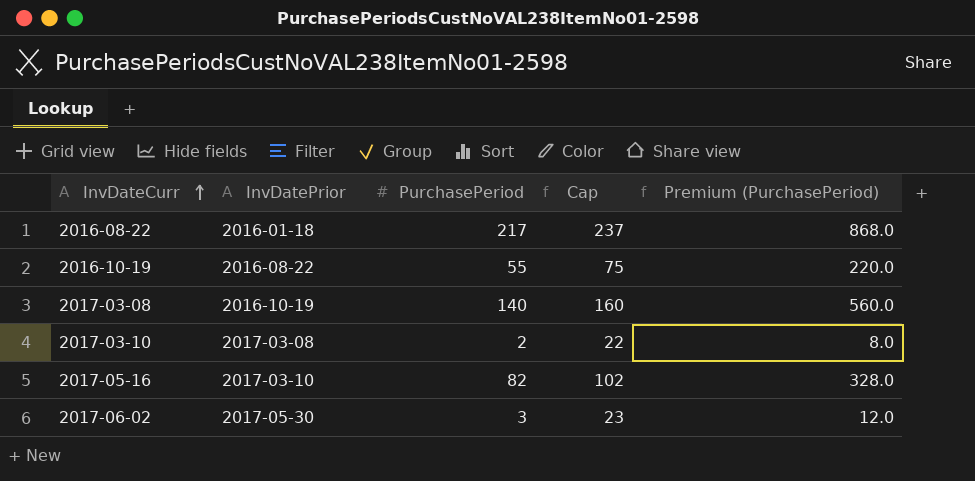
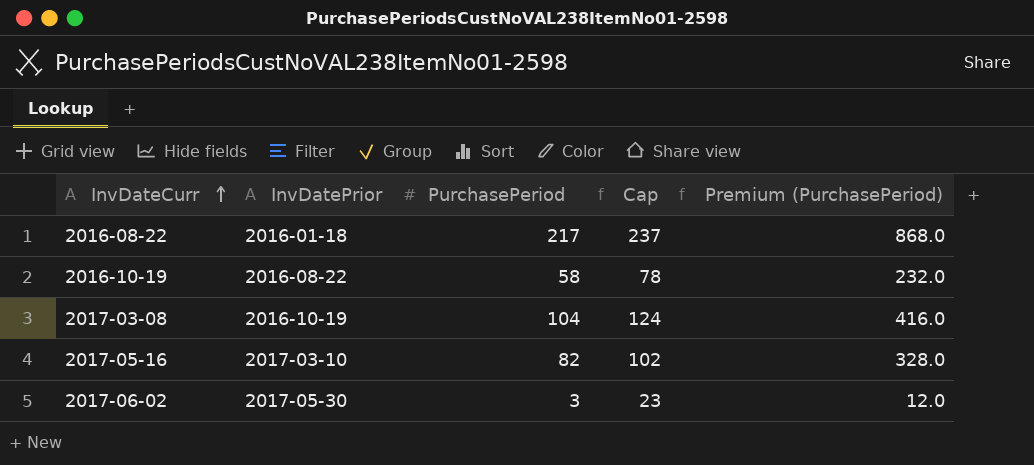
row 2017-03-10: 2017-03-08 | 2 | 22 | 8.0 -> none
2016-10-19 | PurchasePeriod: 55 -> 58
2016-10-19 | Cap: 75 -> 78
2016-10-19 | Premium (PurchasePeriod): 220.0 -> 232.0
2017-03-08 | PurchasePeriod: 140 -> 104
2017-03-08 | Cap: 160 -> 124
2017-03-08 | Premium (PurchasePeriod): 560.0 -> 416.0

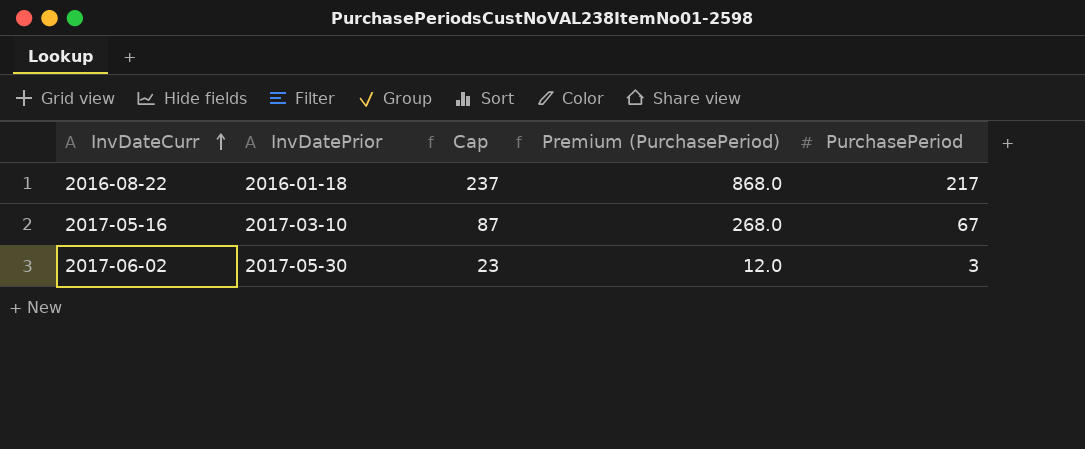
column PurchasePeriod | position: 3 -> 5
row 2016-10-19: 2016-08-22 | 58 | 78 | 232.0 -> none
row 2017-03-08: 2016-10-19 | 104 | 124 | 416.0 -> none
2017-05-16 | Cap: 102 -> 87
2017-05-16 | Premium (PurchasePeriod): 328.0 -> 268.0
2017-05-16 | PurchasePeriod: 82 -> 67

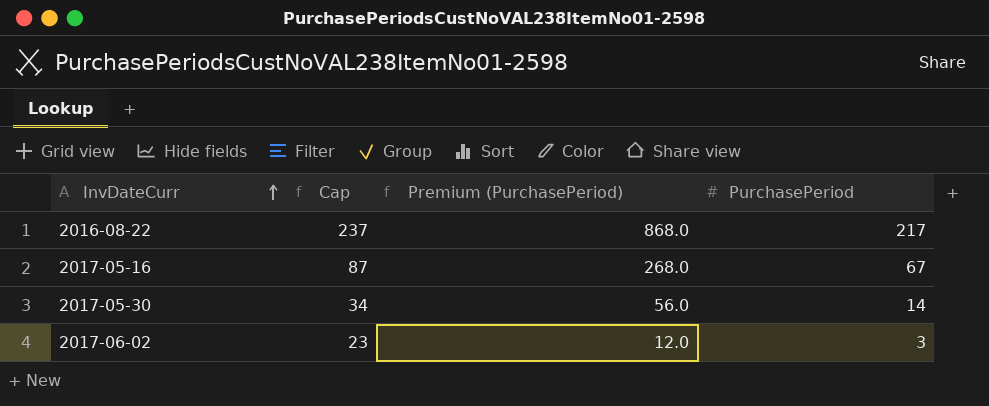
column InvDatePrior | position: 2 -> none
row 2017-05-30: none -> 34 | 56.0 | 14

